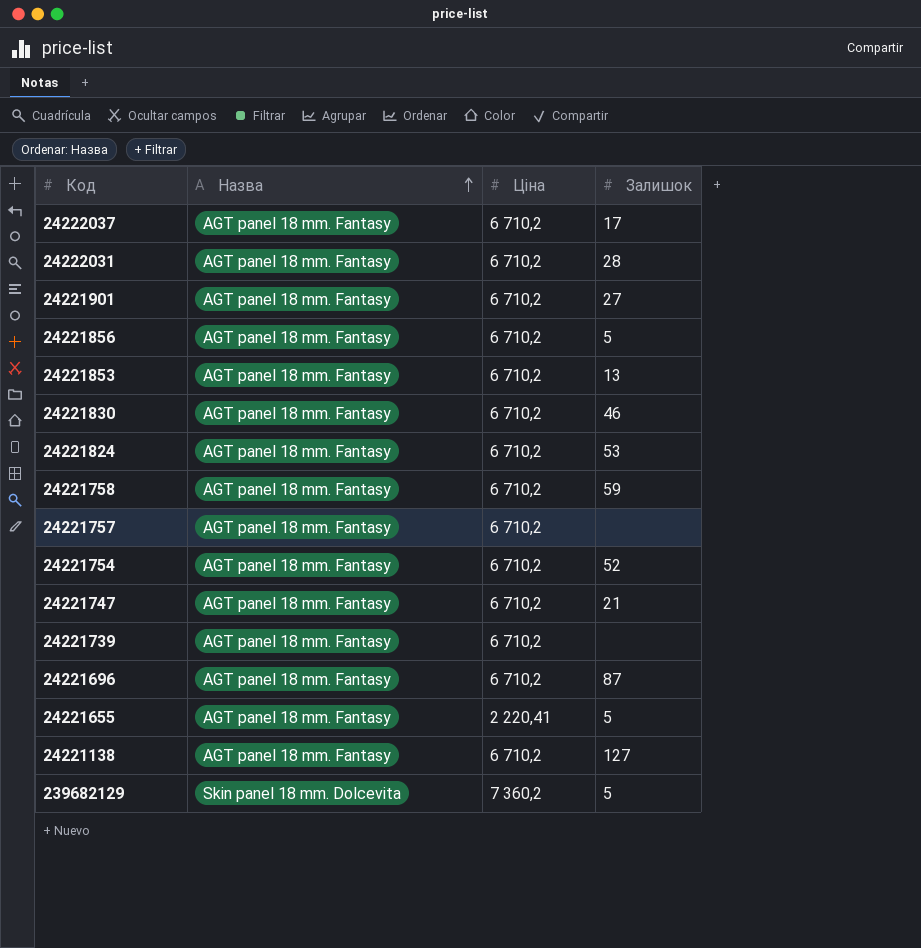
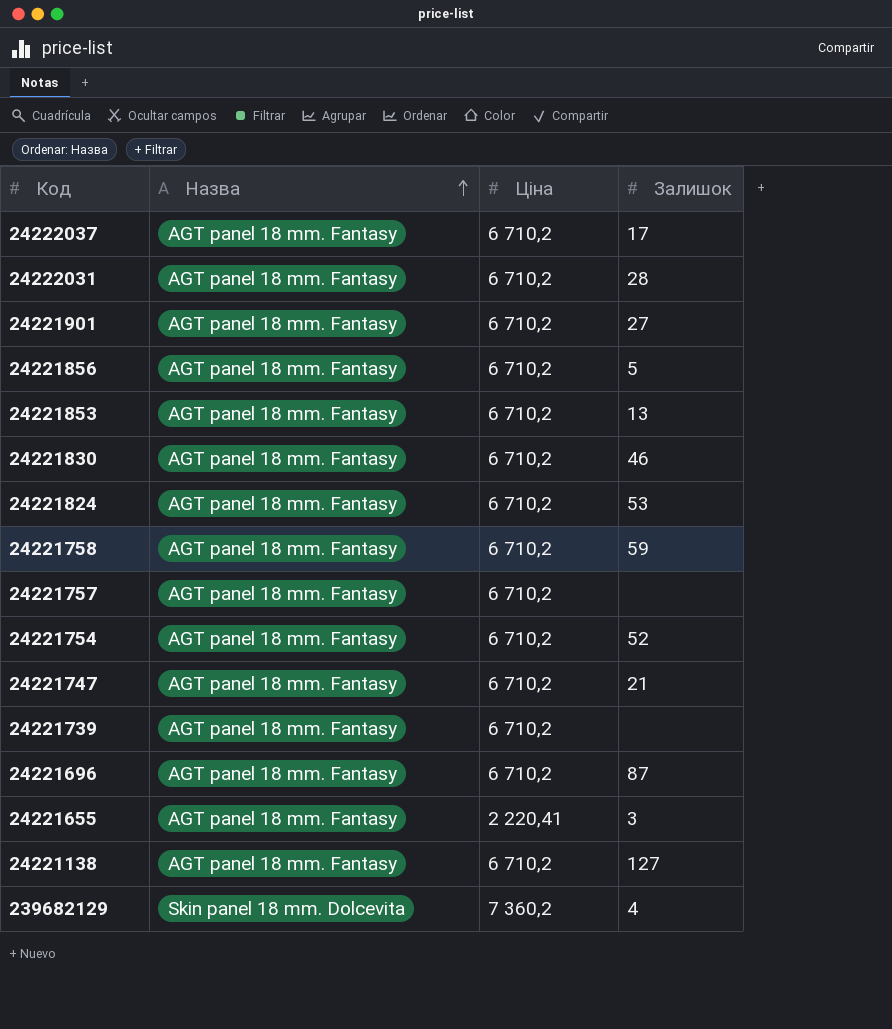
24221655 | Залишок: 5 -> 3
239682129 | Залишок: 5 -> 4

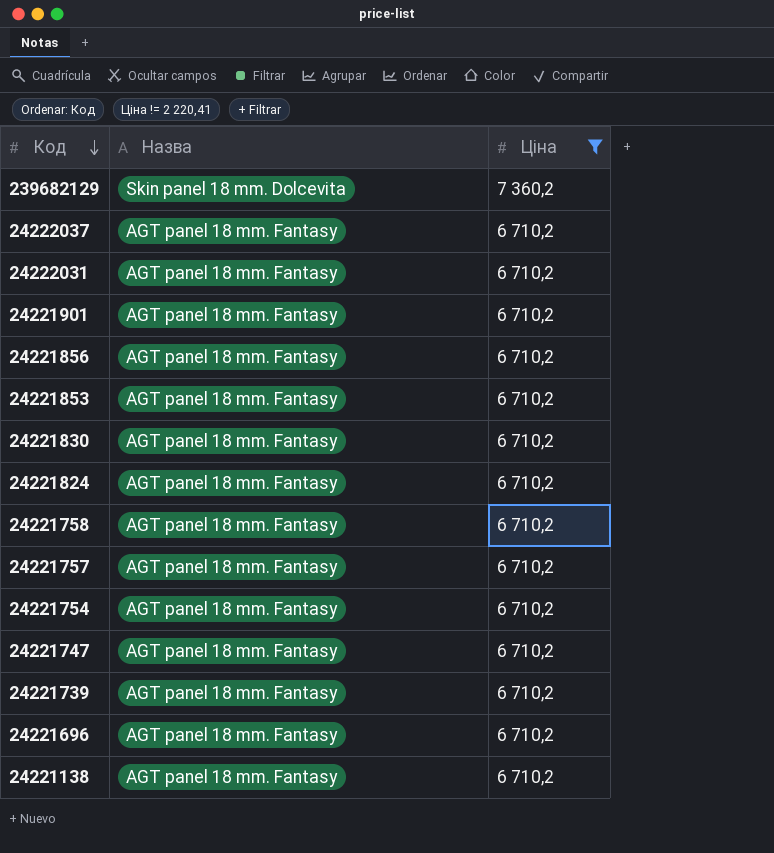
filter: none -> Ціна != 2 220,41
row order: Назва ascending -> Код descending
column Залишок | position: 4 -> none

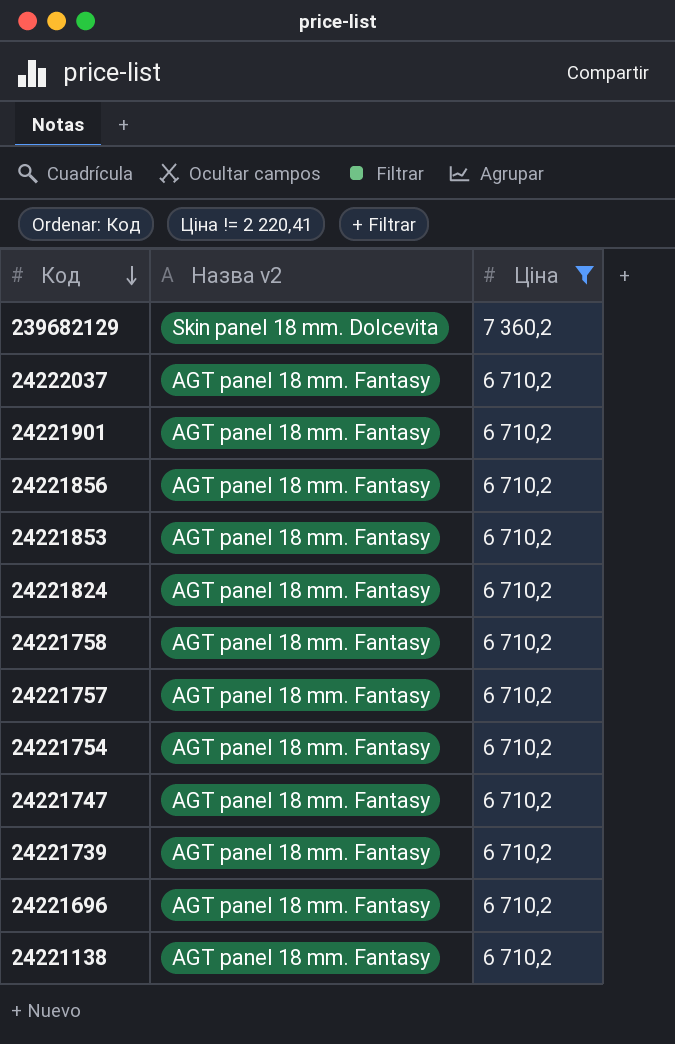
column name: Назва -> Назва v2
row 24222031: AGT panel 18 mm. Fantasy | 6 710,2 -> none
row 24221830: AGT panel 18 mm. Fantasy | 6 710,2 -> none

